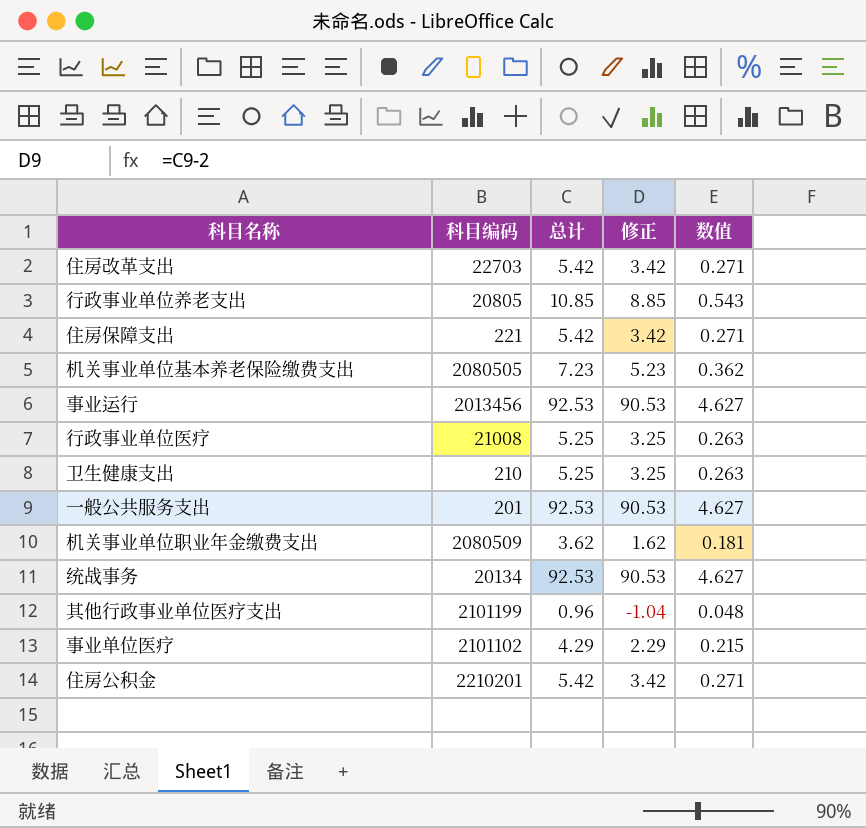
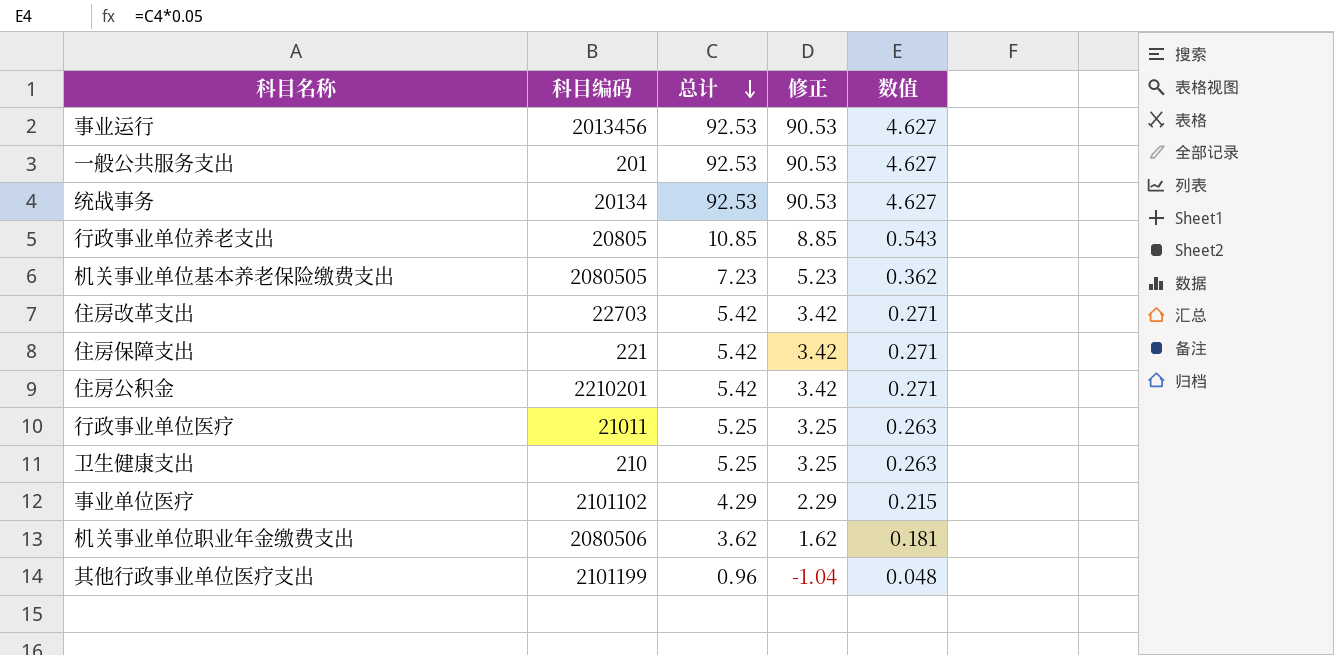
row order: none -> 总计 descending
行政事业单位医疗 | 科目编码: 21008 -> 21011
机关事业单位职业年金缴费支出 | 科目编码: 2080509 -> 2080506

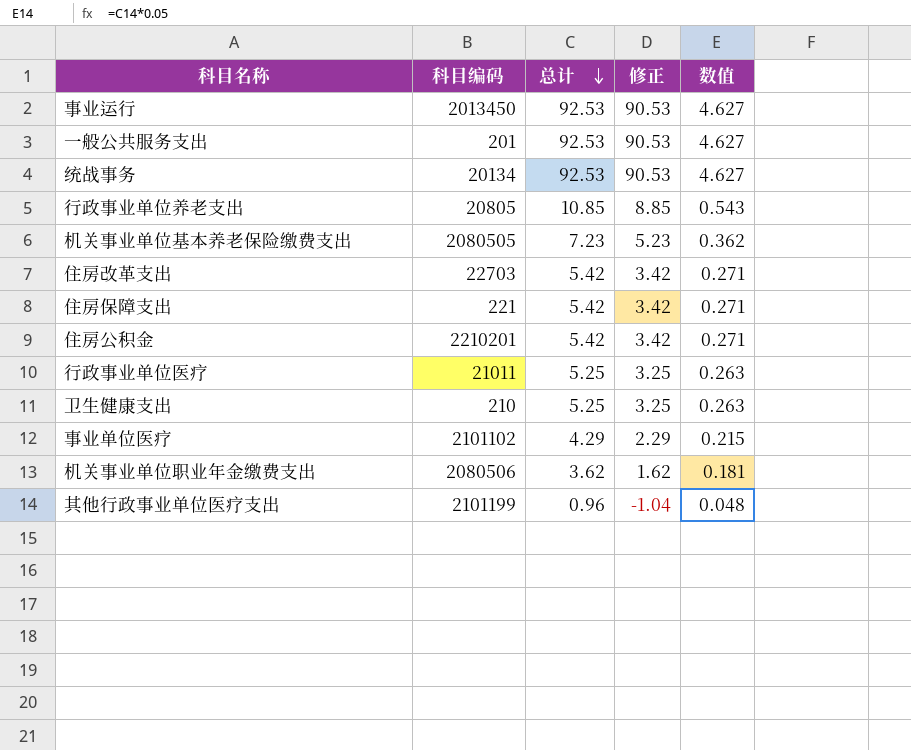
事业运行 | 科目编码: 2013456 -> 2013450

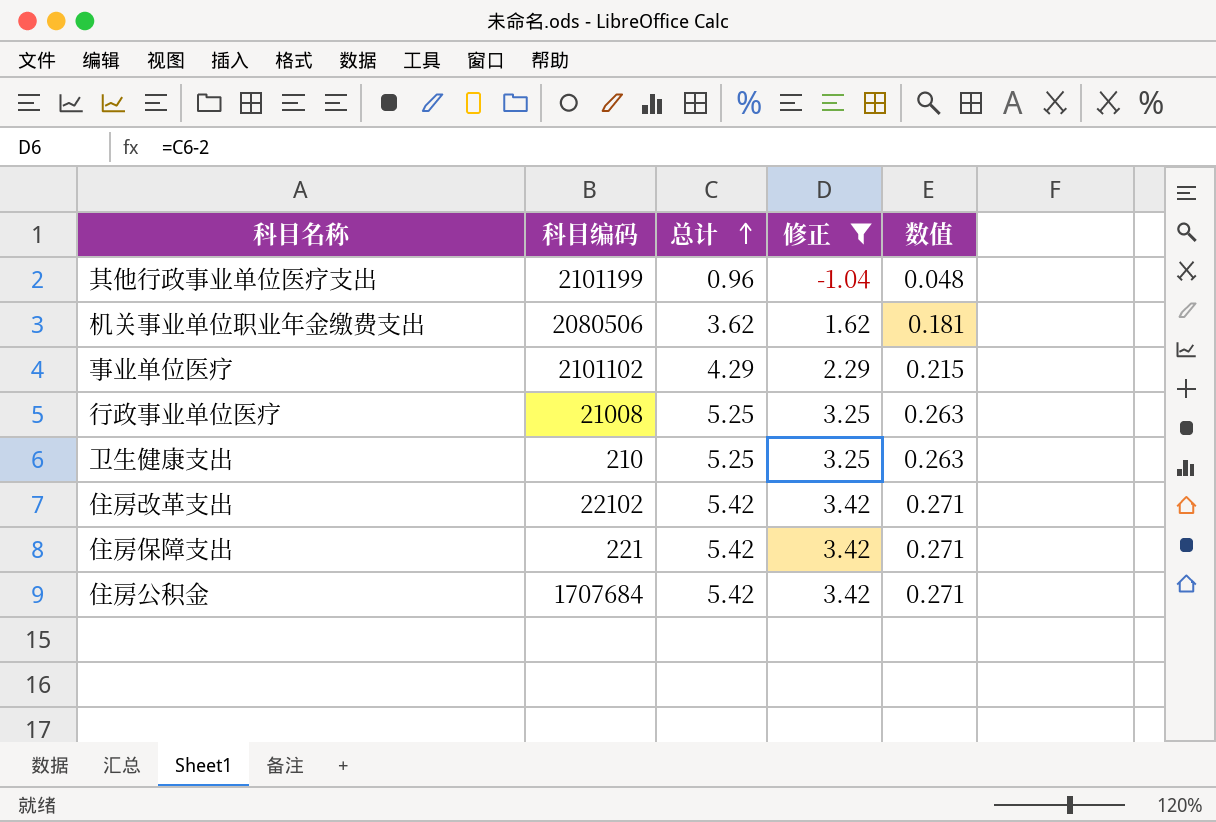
filter: none -> 修正 <= 3.42
row order: 总计 descending -> 总计 ascending
行政事业单位医疗 | 科目编码: 21011 -> 21008
住房改革支出 | 科目编码: 22703 -> 22102
住房公积金 | 科目编码: 2210201 -> 1707684

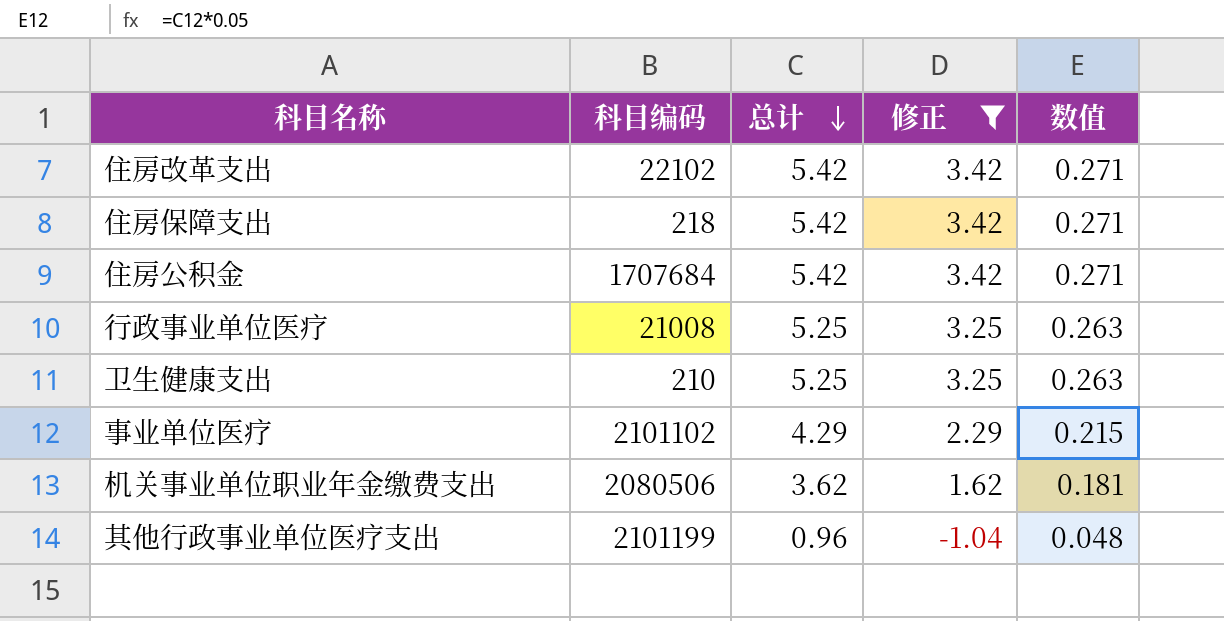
row order: 总计 ascending -> 总计 descending
住房保障支出 | 科目编码: 221 -> 218

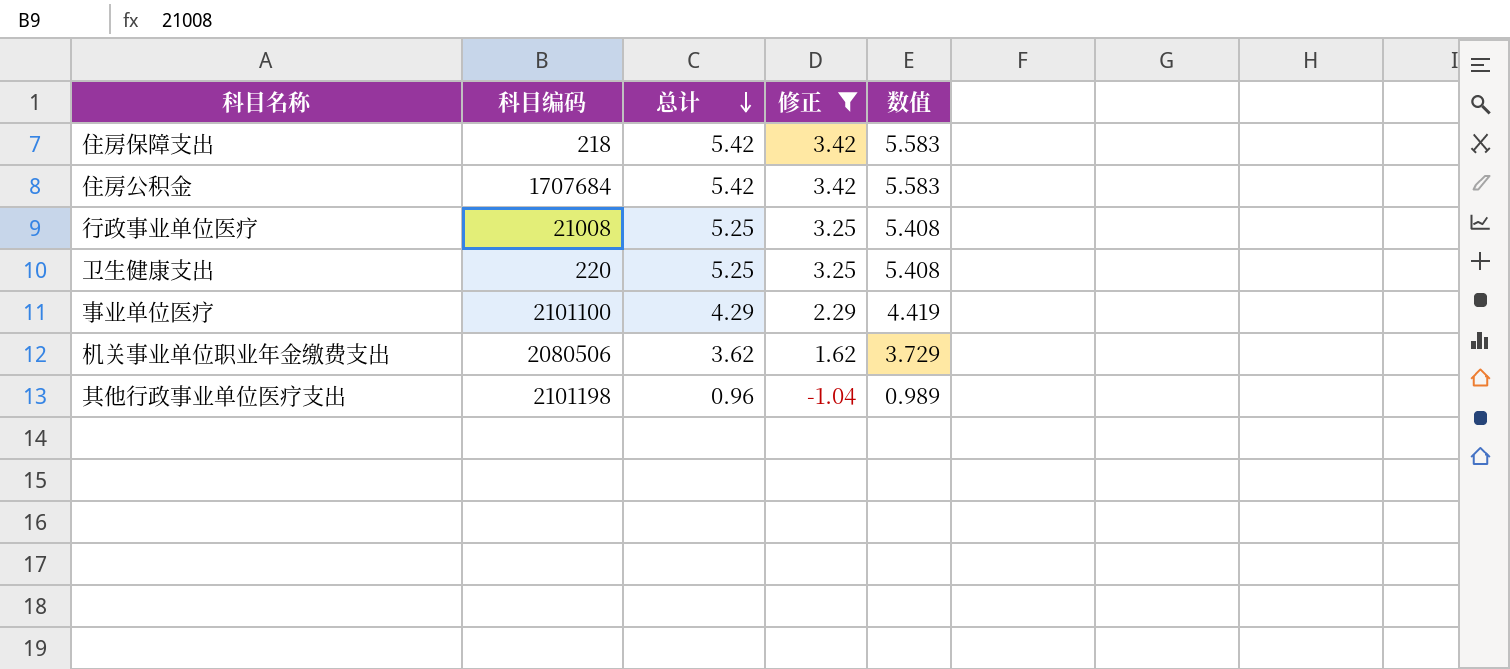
column 数值 | formula: [总计] * 0.05 -> [总计] * 1.03
row 住房改革支出: 22102 | 5.42 | 3.42 | 0.271 -> none
卫生健康支出 | 科目编码: 210 -> 220
事业单位医疗 | 科目编码: 2101102 -> 2101100
其他行政事业单位医疗支出 | 科目编码: 2101199 -> 2101198

